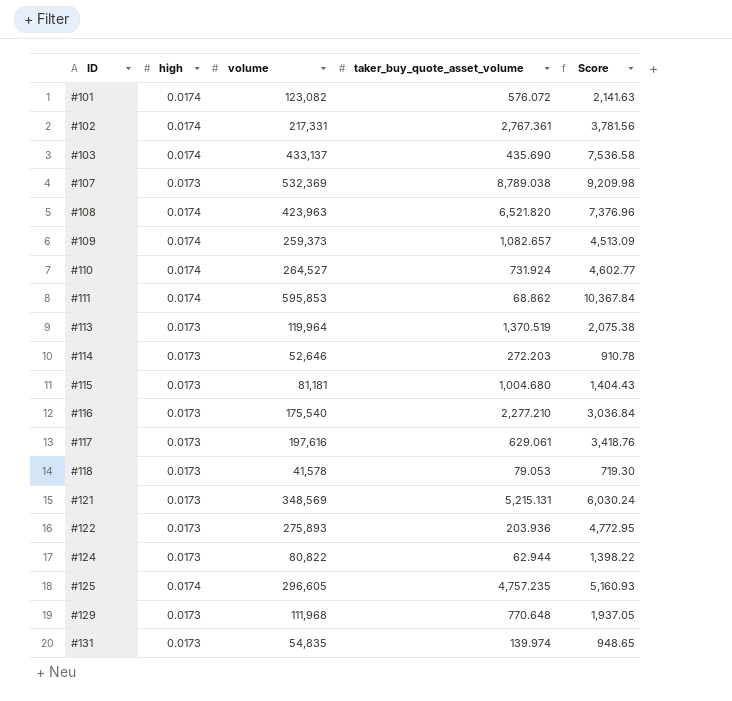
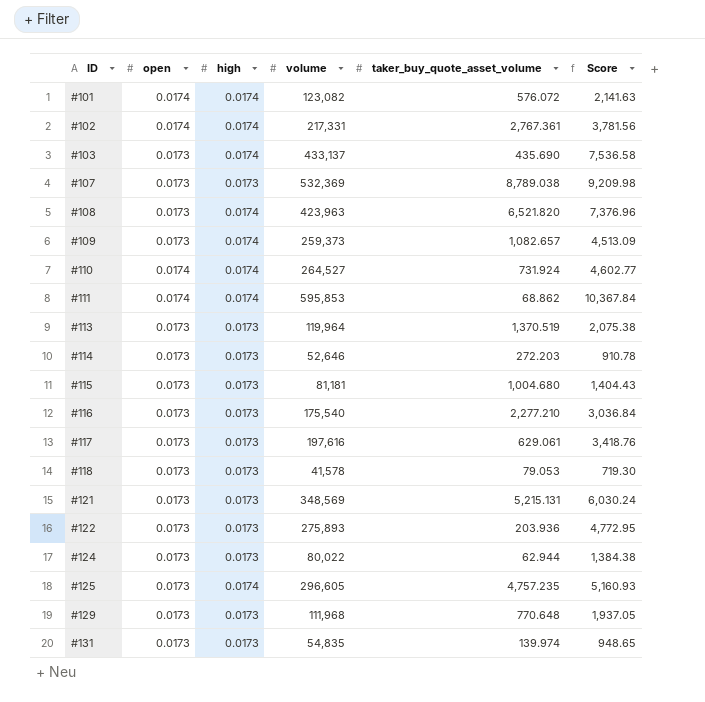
column open | position: none -> 2
#124 | volume: 80,822 -> 80,022
#124 | Score: 1,398.22 -> 1,384.38

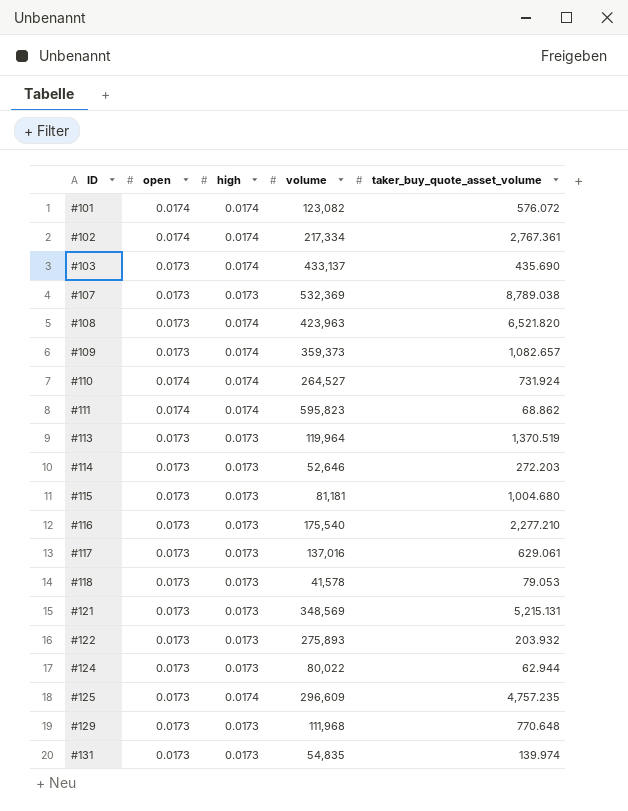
column Score | formula: [high] * [volume] -> none
#102 | volume: 217,331 -> 217,334
#109 | volume: 259,373 -> 359,373
#111 | volume: 595,853 -> 595,823
#117 | volume: 197,616 -> 137,016
#122 | taker_buy_quote_asset_volume: 203.936 -> 203.932
#125 | volume: 296,605 -> 296,609

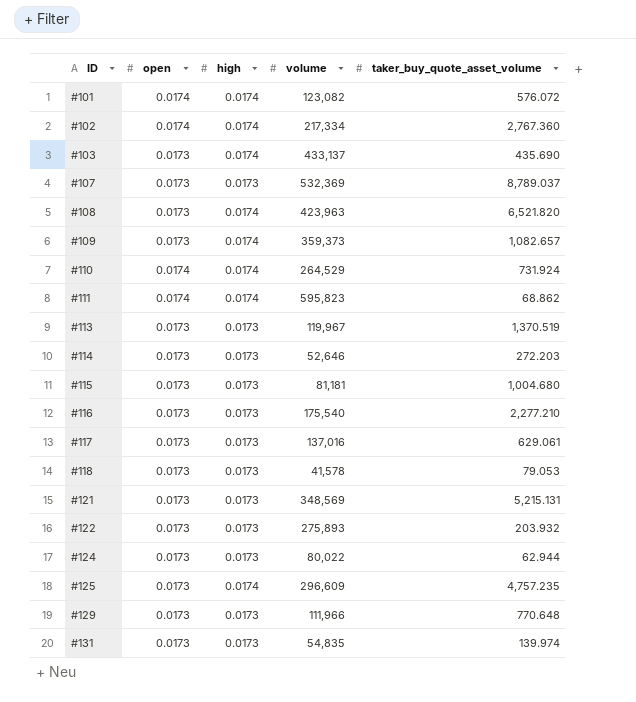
#102 | taker_buy_quote_asset_volume: 2,767.361 -> 2,767.360
#107 | taker_buy_quote_asset_volume: 8,789.038 -> 8,789.037
#110 | volume: 264,527 -> 264,529
#113 | volume: 119,964 -> 119,967
#129 | volume: 111,968 -> 111,966

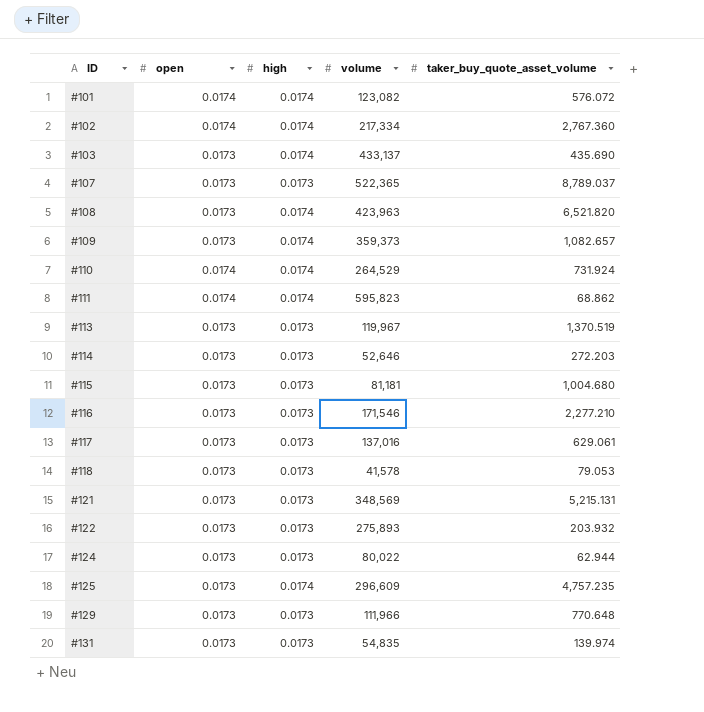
#107 | volume: 532,369 -> 522,365
#116 | volume: 175,540 -> 171,546

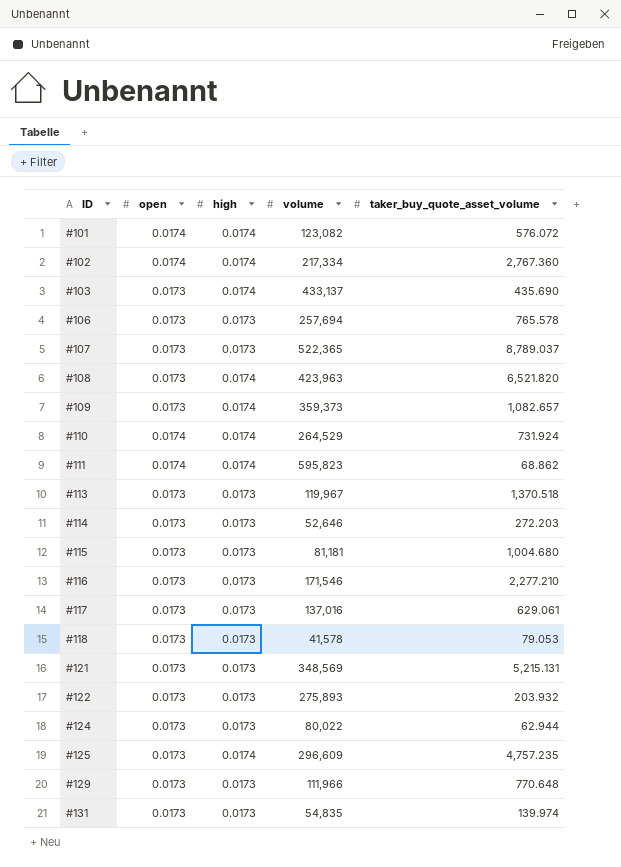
row #106: none -> 0.0173 | 0.0173 | 257,694 | 765.578
#113 | taker_buy_quote_asset_volume: 1,370.519 -> 1,370.518

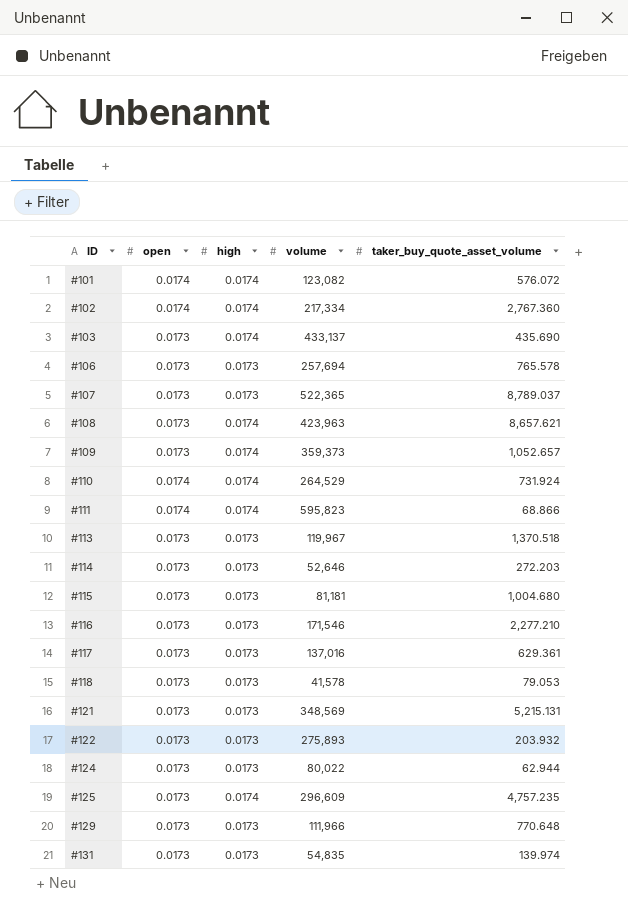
#108 | taker_buy_quote_asset_volume: 6,521.820 -> 8,657.621
#109 | taker_buy_quote_asset_volume: 1,082.657 -> 1,052.657
#111 | taker_buy_quote_asset_volume: 68.862 -> 68.866
#117 | taker_buy_quote_asset_volume: 629.061 -> 629.361

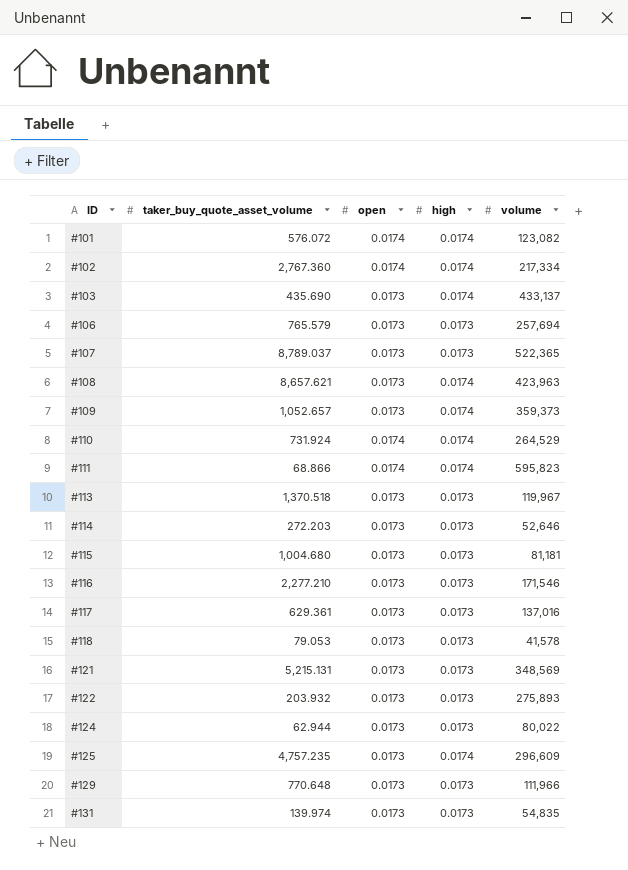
column taker_buy_quote_asset_volume | position: 5 -> 2
#106 | taker_buy_quote_asset_volume: 765.578 -> 765.579

